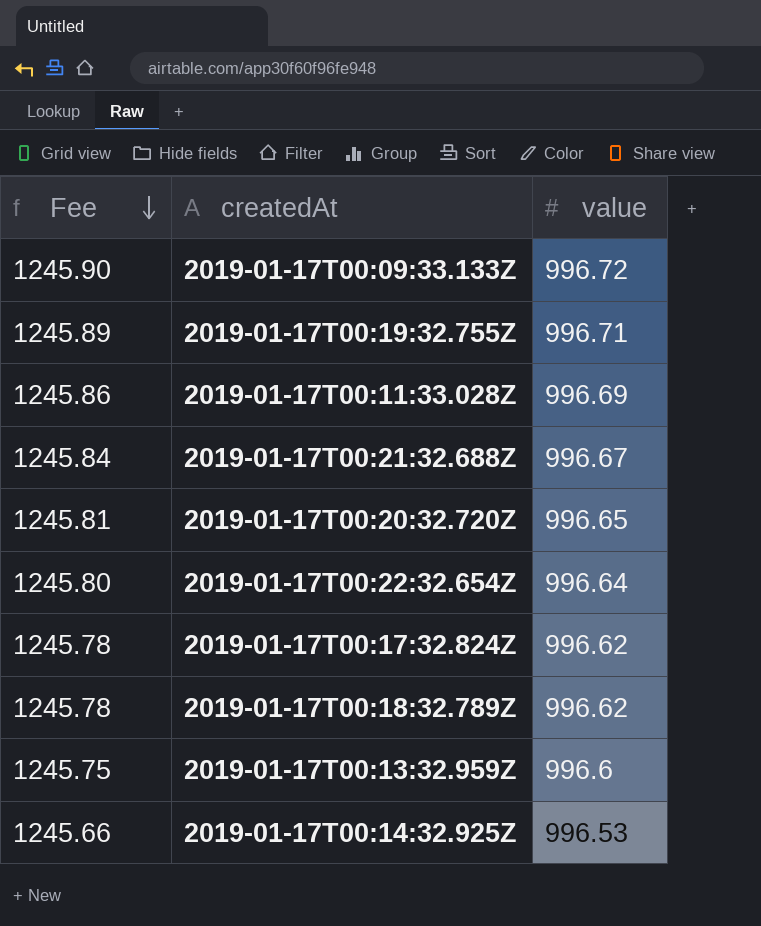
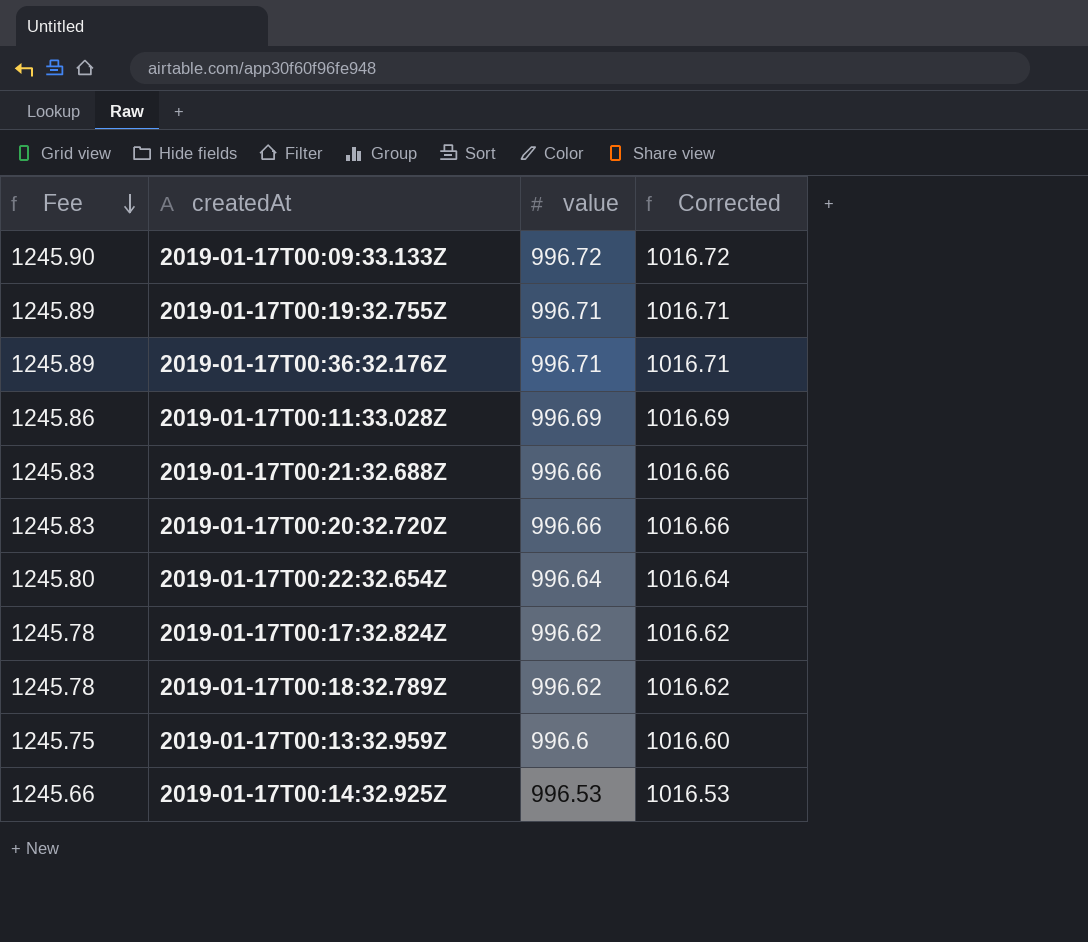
column Corrected | formula: none -> [value] + 20
row 2019-01-17T00:36:32.176Z: none -> 1245.89 | 996.71 | 1016.71
2019-01-17T00:21:32.688Z | Fee: 1245.84 -> 1245.83
2019-01-17T00:21:32.688Z | value: 996.67 -> 996.66
2019-01-17T00:20:32.720Z | Fee: 1245.81 -> 1245.83
2019-01-17T00:20:32.720Z | value: 996.65 -> 996.66

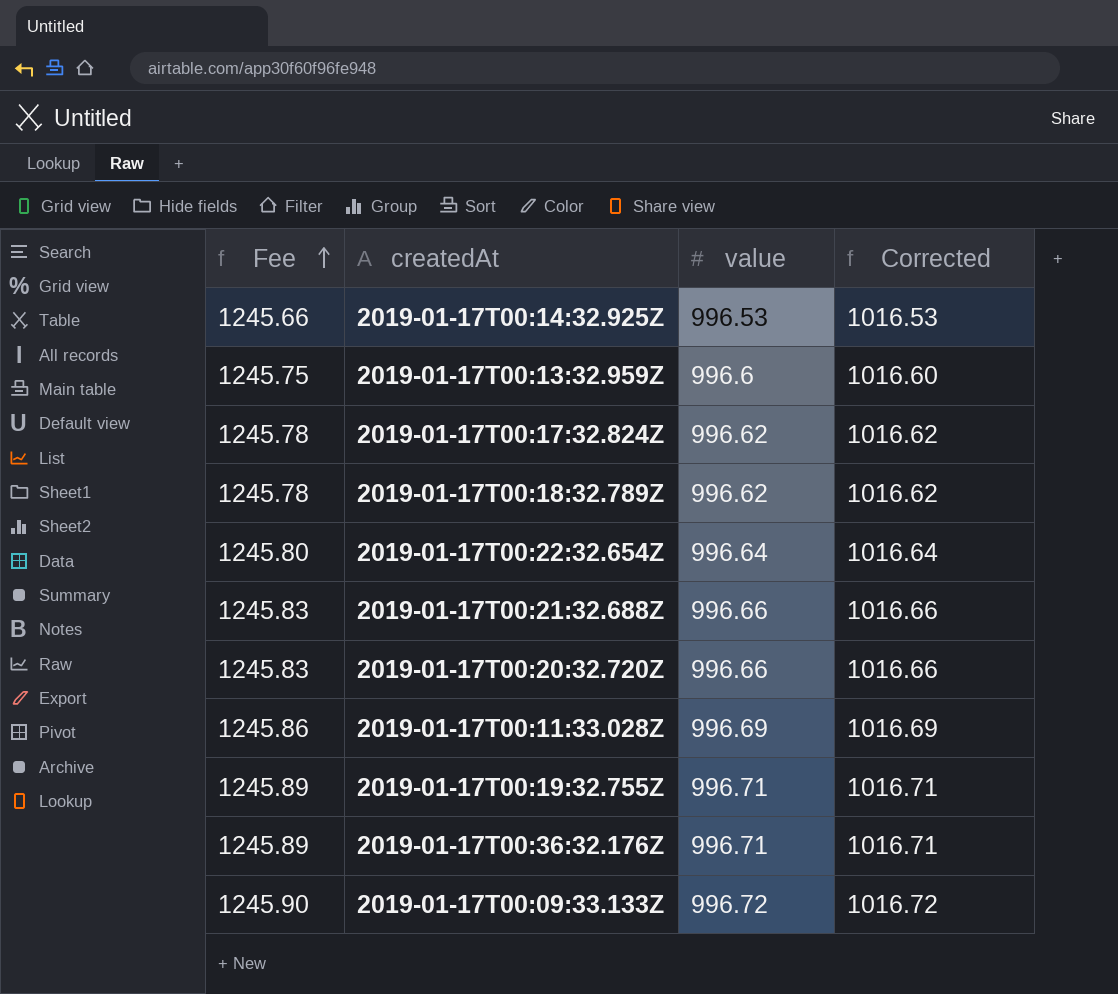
row order: Fee descending -> Fee ascending

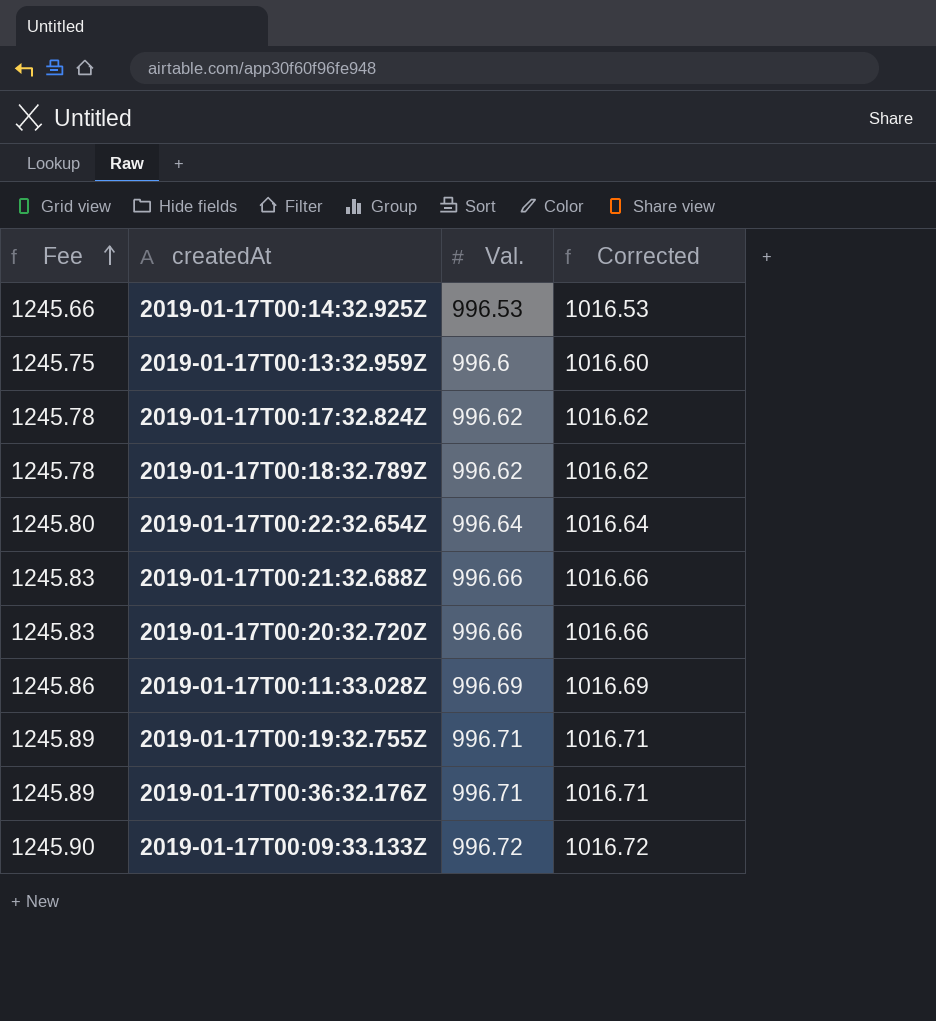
column name: value -> Val.

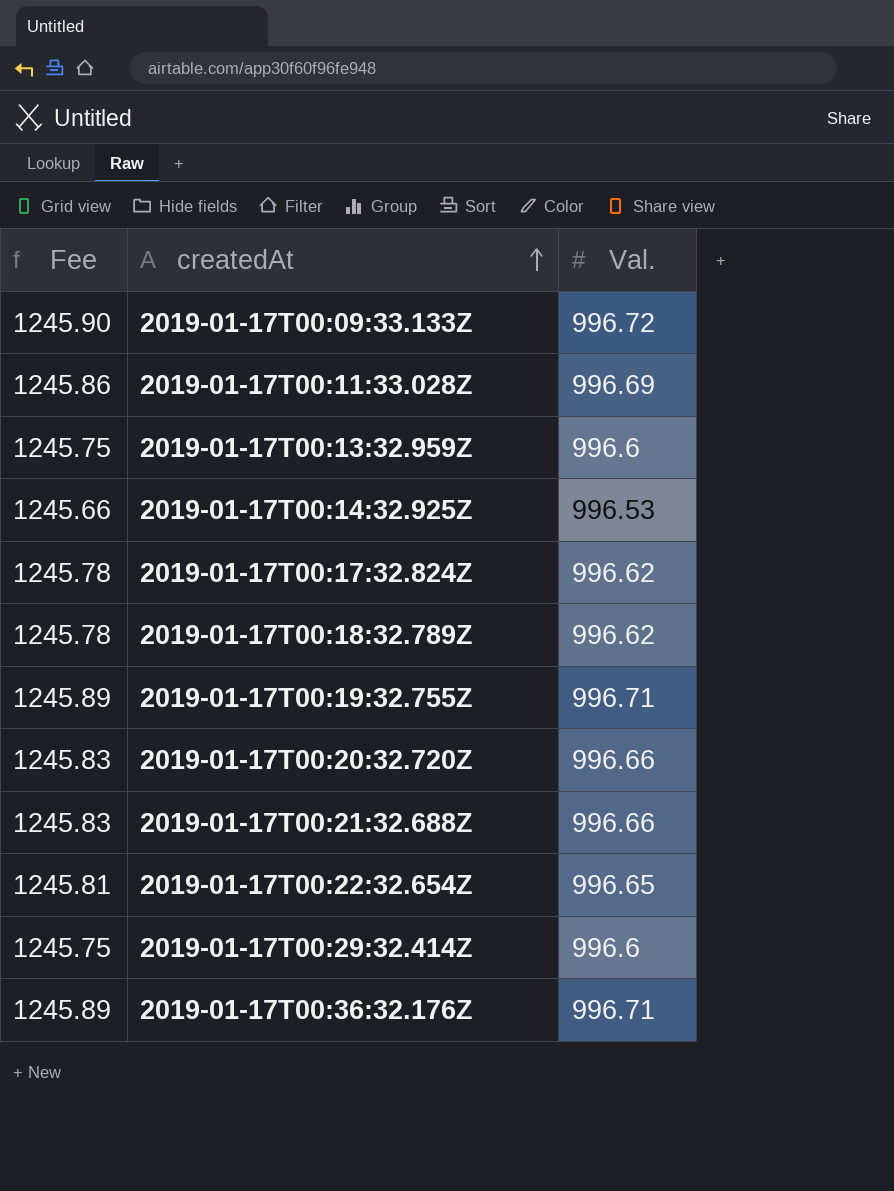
row order: Fee ascending -> createdAt ascending
column Corrected | formula: [Val.] + 20 -> none
2019-01-17T00:22:32.654Z | Fee: 1245.80 -> 1245.81
2019-01-17T00:22:32.654Z | Val.: 996.64 -> 996.65
row 2019-01-17T00:29:32.414Z: none -> 1245.75 | 996.6

